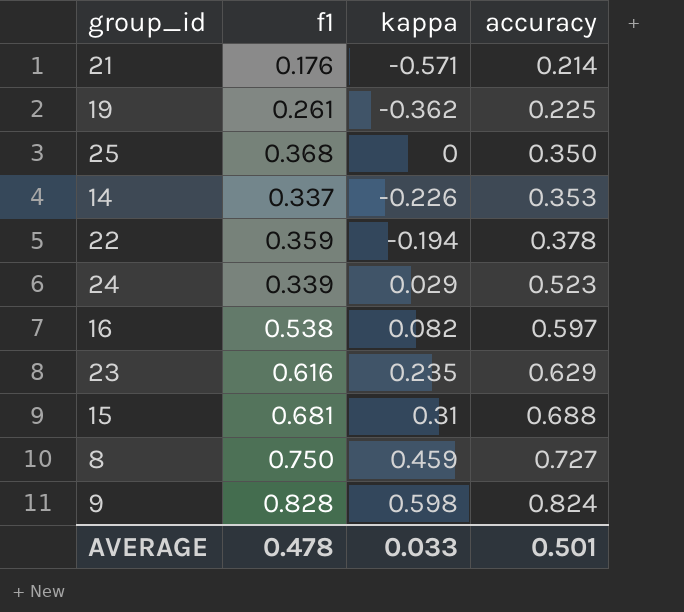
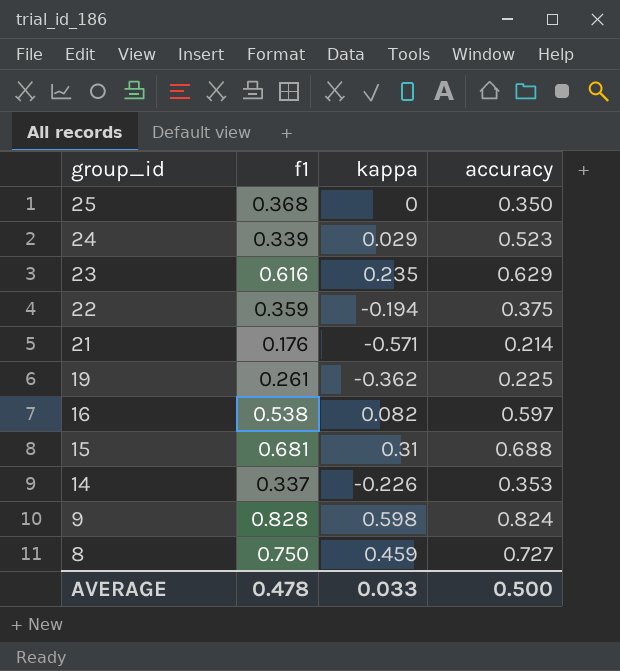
row order: accuracy ascending -> group_id descending
22 | accuracy: 0.378 -> 0.375
AVERAGE | accuracy: 0.501 -> 0.500

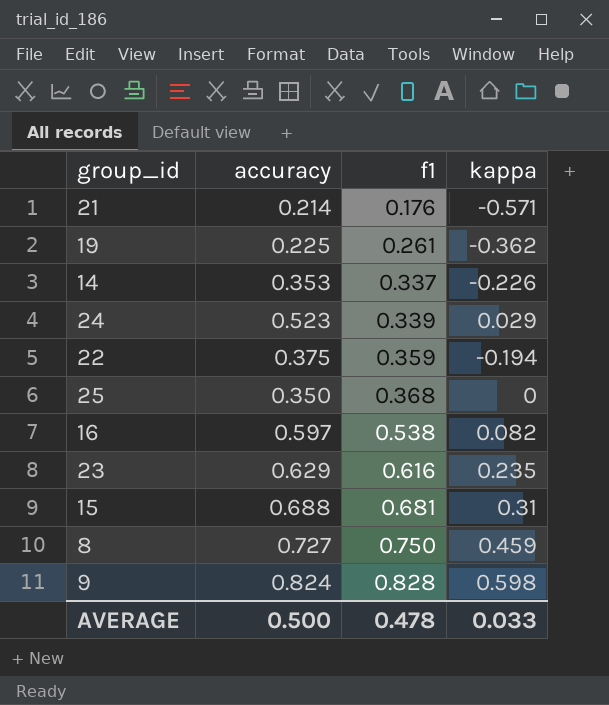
row order: group_id descending -> f1 ascending
column accuracy | position: 4 -> 2

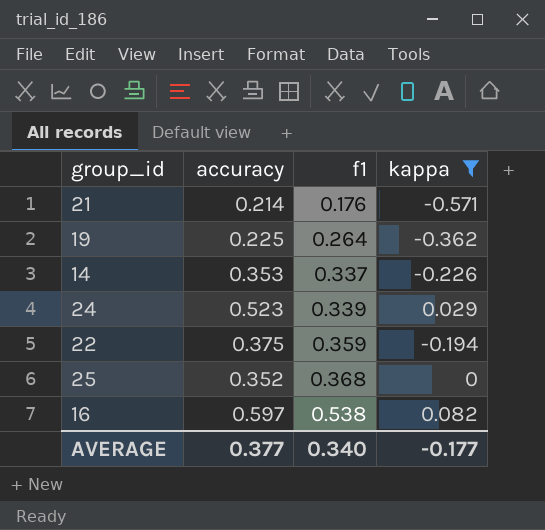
filter: none -> kappa <= 0.082
19 | f1: 0.261 -> 0.264
25 | accuracy: 0.350 -> 0.352
AVERAGE | accuracy: 0.500 -> 0.377
AVERAGE | f1: 0.478 -> 0.340
AVERAGE | kappa: 0.033 -> -0.177

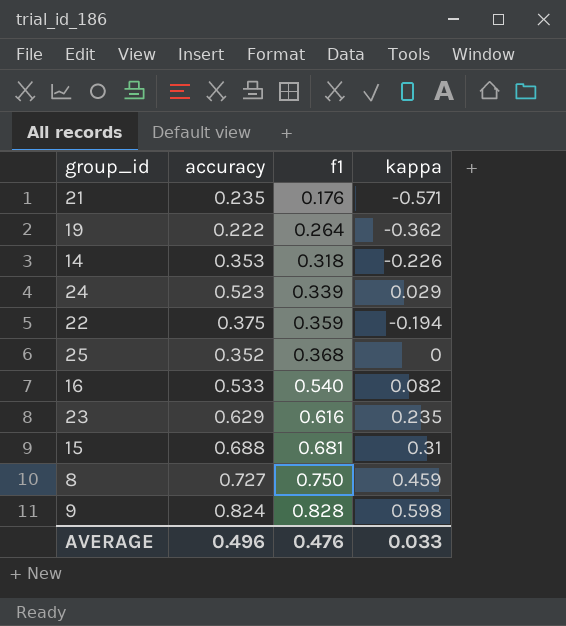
filter: kappa <= 0.082 -> none
21 | accuracy: 0.214 -> 0.235
19 | accuracy: 0.225 -> 0.222
14 | f1: 0.337 -> 0.318
16 | accuracy: 0.597 -> 0.533
16 | f1: 0.538 -> 0.540
AVERAGE | accuracy: 0.377 -> 0.496
AVERAGE | f1: 0.340 -> 0.476
AVERAGE | kappa: -0.177 -> 0.033

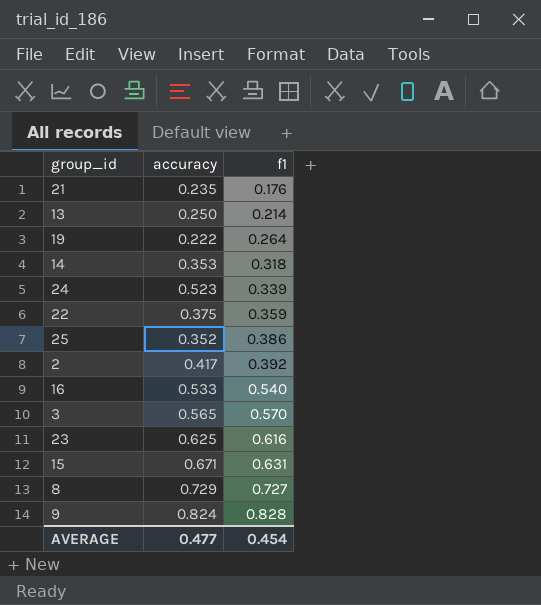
column kappa | position: 4 -> none
row 13: none -> 0.250 | 0.214
25 | f1: 0.368 -> 0.386
row 2: none -> 0.417 | 0.392
row 3: none -> 0.565 | 0.570
23 | accuracy: 0.629 -> 0.625
15 | accuracy: 0.688 -> 0.671
15 | f1: 0.681 -> 0.631
8 | accuracy: 0.727 -> 0.729
8 | f1: 0.750 -> 0.727
AVERAGE | accuracy: 0.496 -> 0.477
AVERAGE | f1: 0.476 -> 0.454

